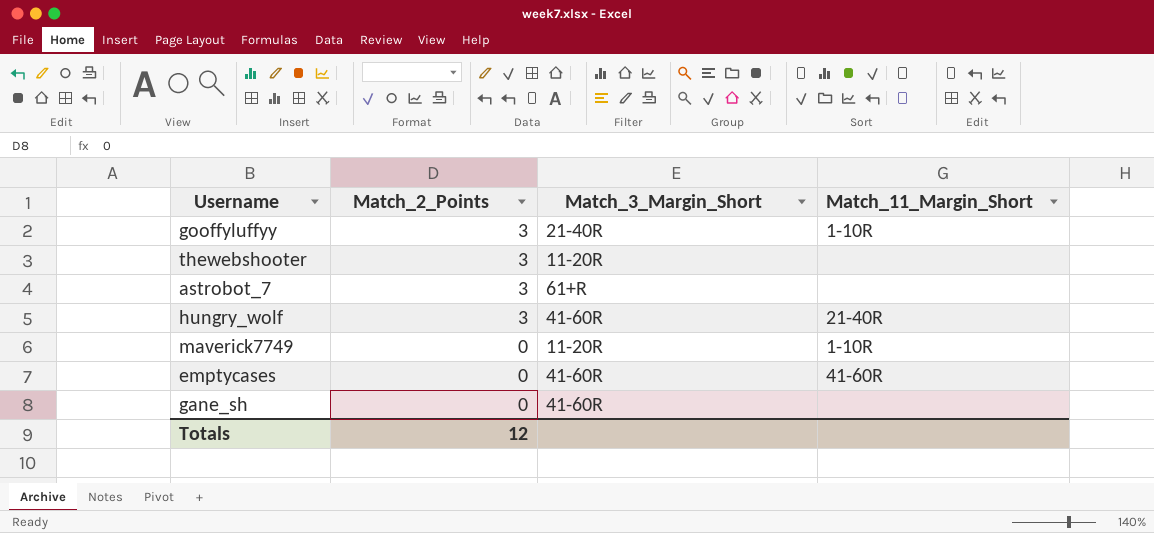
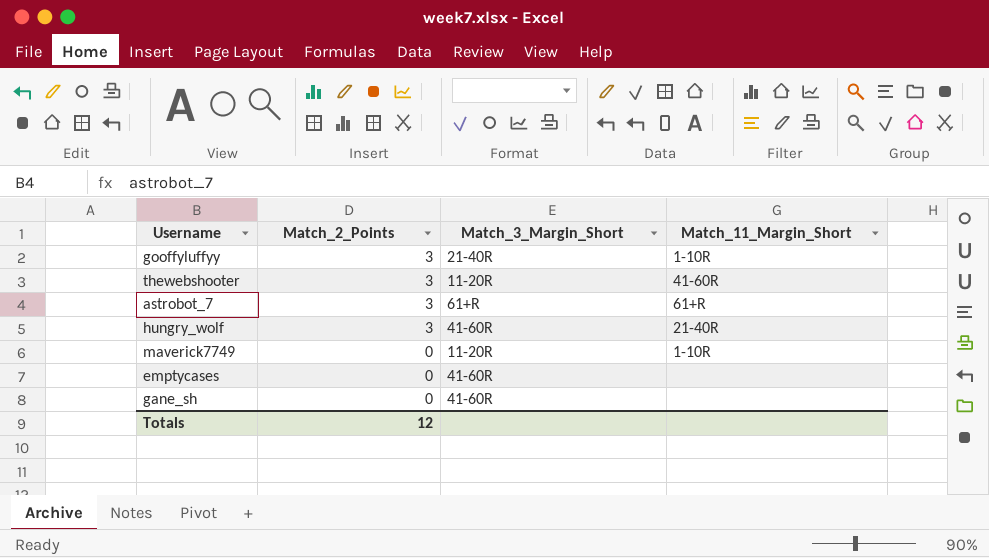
thewebshooter | Match_11_Margin_Short: none -> 41-60R
astrobot_7 | Match_11_Margin_Short: none -> 61+R
emptycases | Match_11_Margin_Short: 41-60R -> none

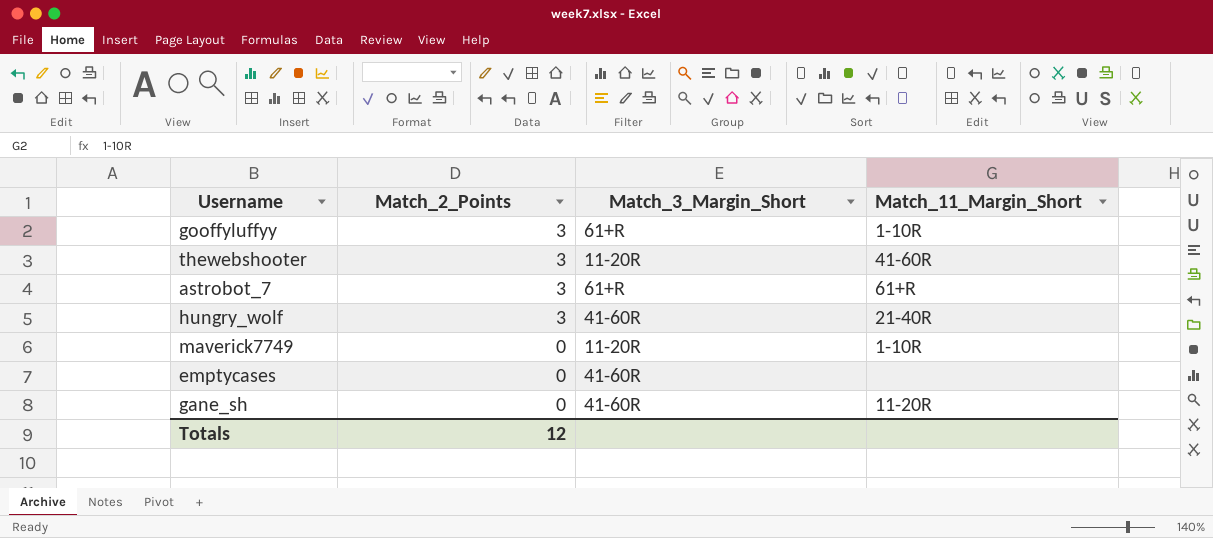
gooffyluffyy | Match_3_Margin_Short: 21-40R -> 61+R
gane_sh | Match_11_Margin_Short: none -> 11-20R

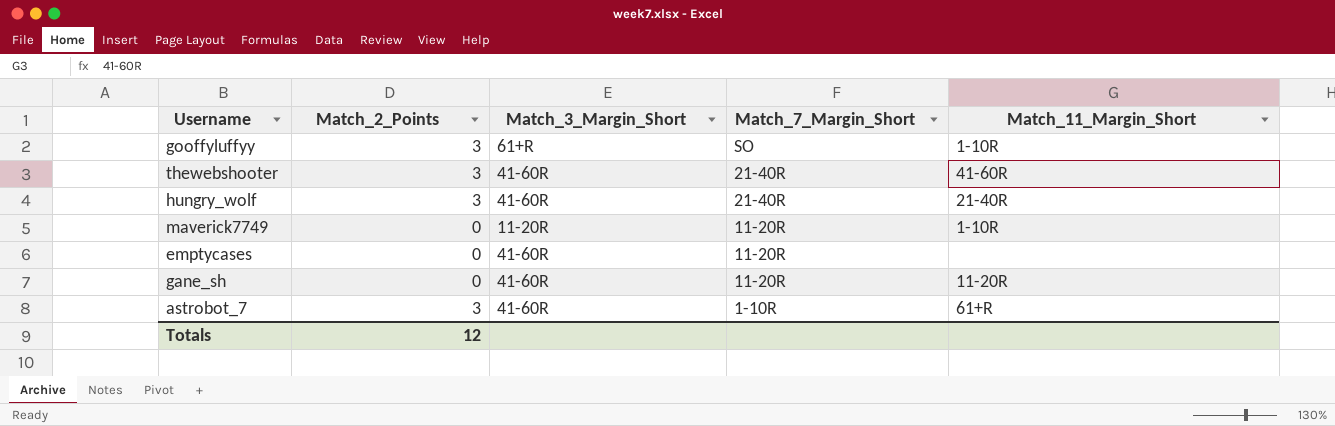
row order: Match_2_Points descending -> Match_7_Margin_Short descending
column Match_7_Margin_Short | position: none -> 4
thewebshooter | Match_3_Margin_Short: 11-20R -> 41-60R
astrobot_7 | Match_3_Margin_Short: 61+R -> 41-60R

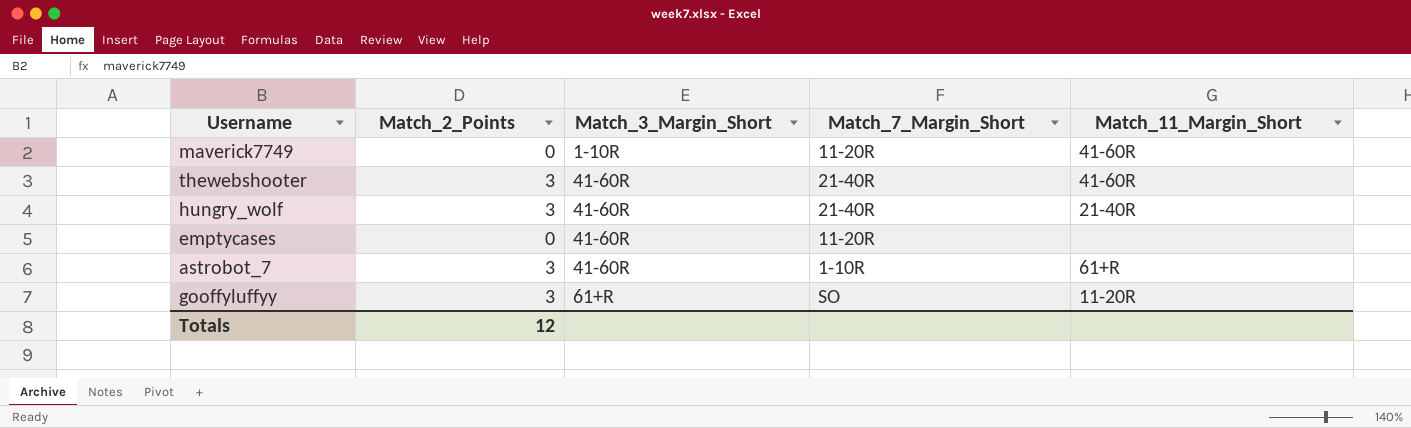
row order: Match_7_Margin_Short descending -> Match_3_Margin_Short ascending
row gane_sh: 0 | 41-60R | 11-20R | 11-20R -> none
maverick7749 | Match_3_Margin_Short: 11-20R -> 1-10R
maverick7749 | Match_11_Margin_Short: 1-10R -> 41-60R
gooffyluffyy | Match_11_Margin_Short: 1-10R -> 11-20R

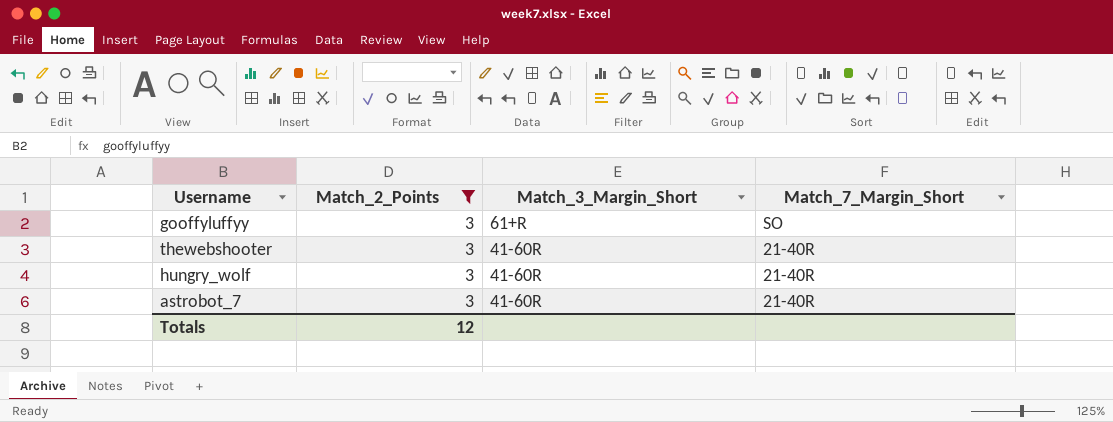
filter: none -> Match_2_Points = 3
row order: Match_3_Margin_Short ascending -> Match_3_Margin_Short descending
column Match_11_Margin_Short | position: 5 -> none
astrobot_7 | Match_7_Margin_Short: 1-10R -> 21-40R

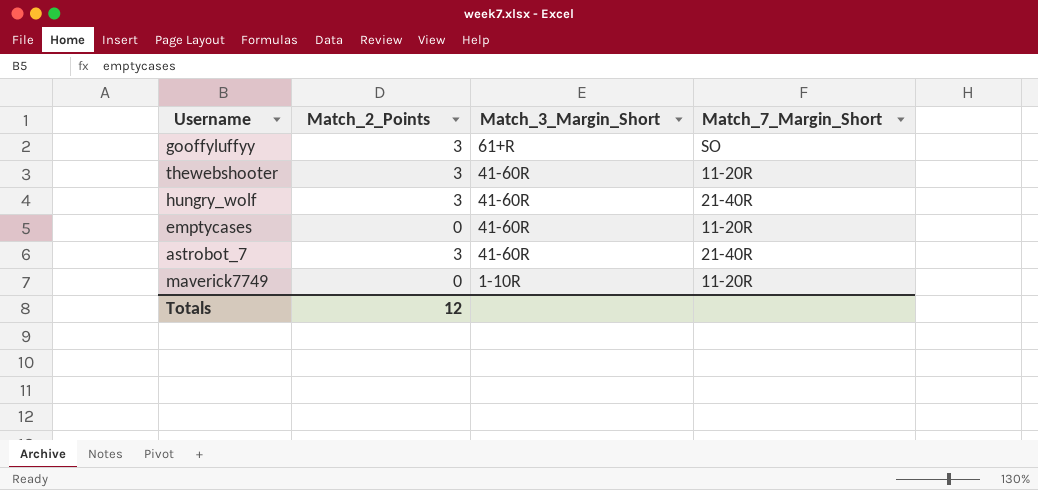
filter: Match_2_Points = 3 -> none
thewebshooter | Match_7_Margin_Short: 21-40R -> 11-20R

